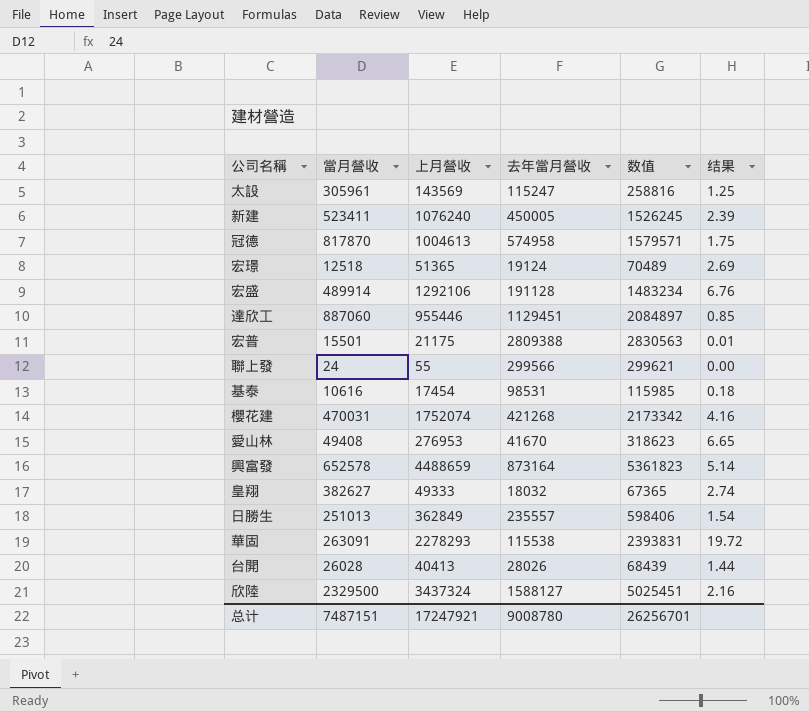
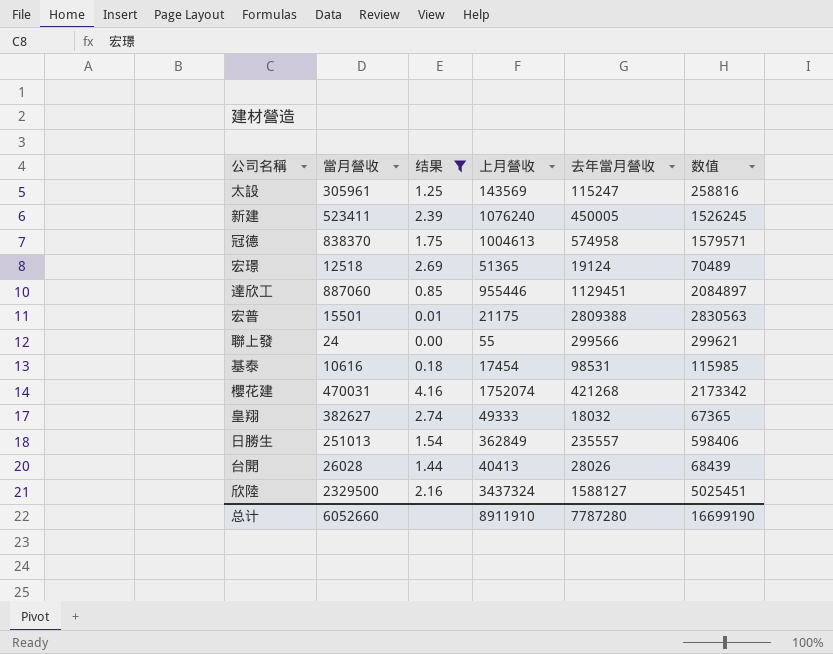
filter: none -> 结果 <= 4.16
column 结果 | position: 6 -> 3
冠德 | 當月營收: 817870 -> 838370
总计 | 當月營收: 7487151 -> 6052660
总计 | 上月營收: 17247921 -> 8911910
总计 | 去年當月營收: 9008780 -> 7787280
总计 | 数值: 26256701 -> 16699190

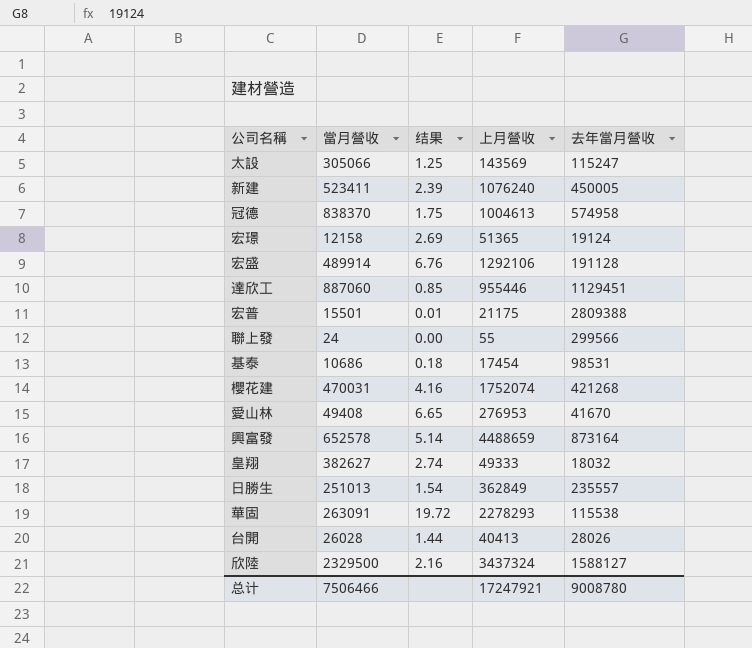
filter: 结果 <= 4.16 -> none
column 数值 | formula: [上月營收] + [去年當月營收] -> none
太設 | 當月營收: 305961 -> 305066
宏璟 | 當月營收: 12518 -> 12158
基泰 | 當月營收: 10616 -> 10686
总计 | 當月營收: 6052660 -> 7506466
总计 | 上月營收: 8911910 -> 17247921
总计 | 去年當月營收: 7787280 -> 9008780

